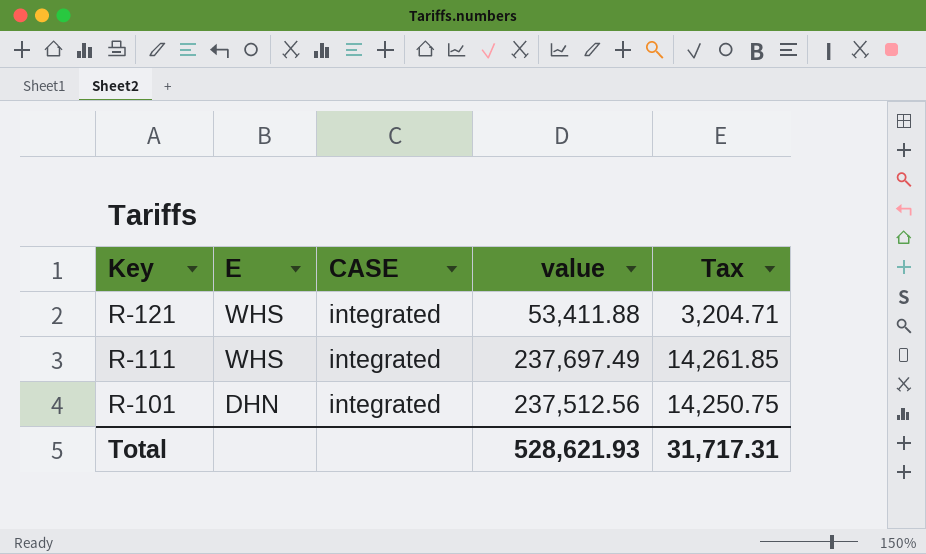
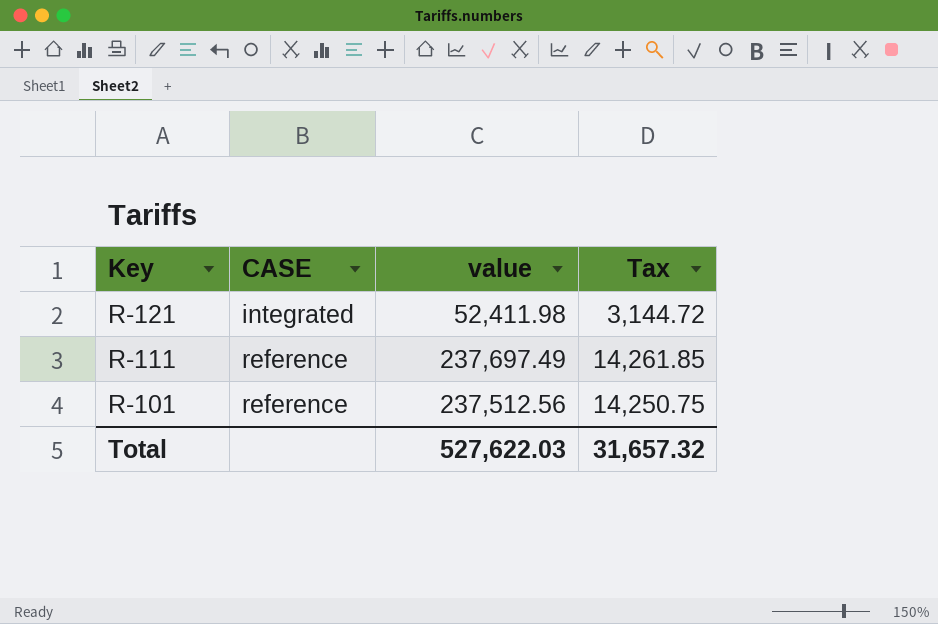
column E | position: 2 -> none
R-121 | value: 53,411.88 -> 52,411.98
R-121 | Tax: 3,204.71 -> 3,144.72
R-111 | CASE: integrated -> reference
R-101 | CASE: integrated -> reference
Total | value: 528,621.93 -> 527,622.03
Total | Tax: 31,717.31 -> 31,657.32

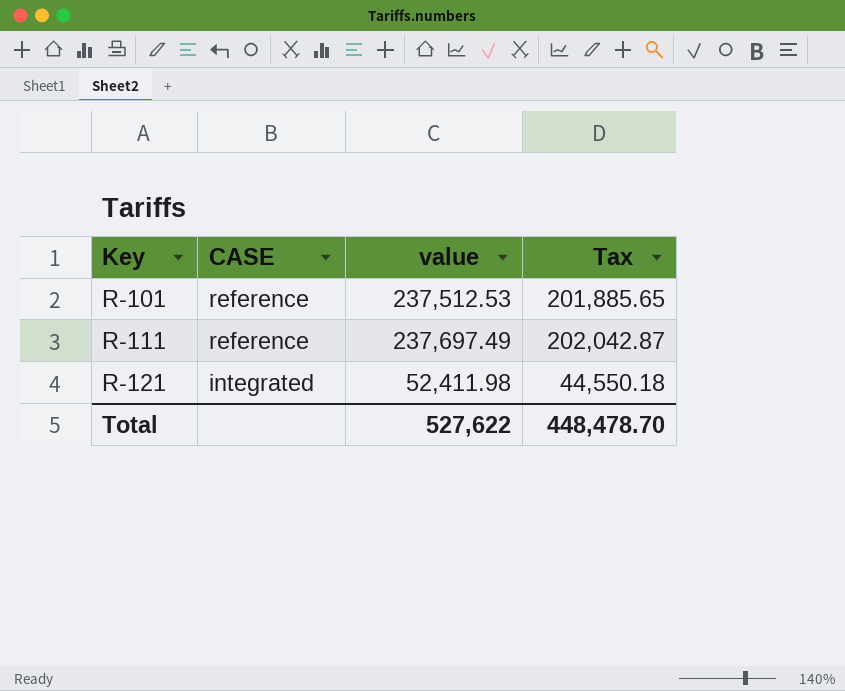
row order: Key descending -> Key ascending
column Tax | formula: [value] * 0.06 -> [value] * 0.85
R-101 | value: 237,512.56 -> 237,512.53
Total | value: 527,622.03 -> 527,622
Total | Tax: 31,657.32 -> 448,478.70

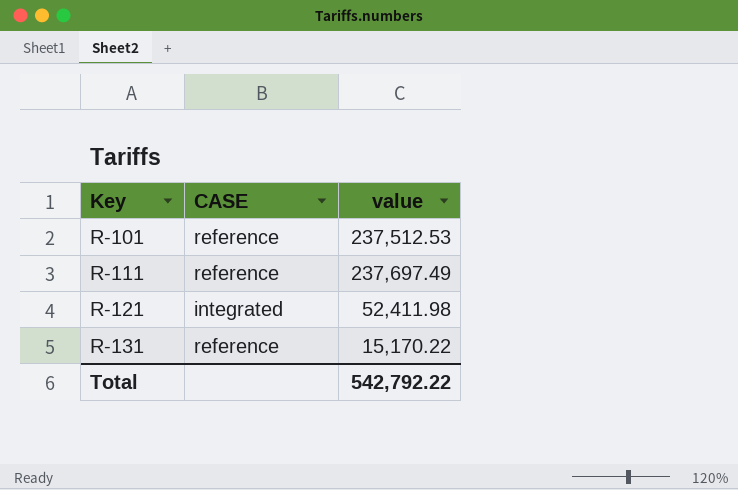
column Tax | formula: [value] * 0.85 -> none
row R-131: none -> reference | 15,170.22
Total | value: 527,622 -> 542,792.22

